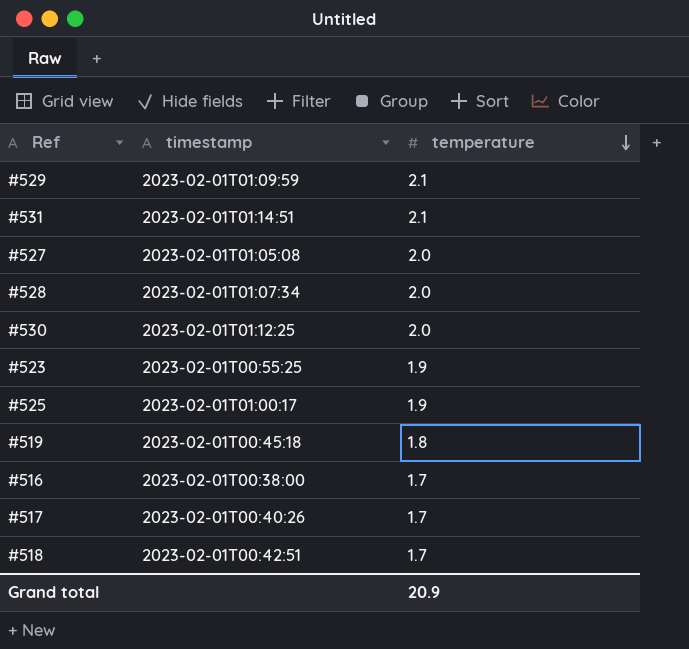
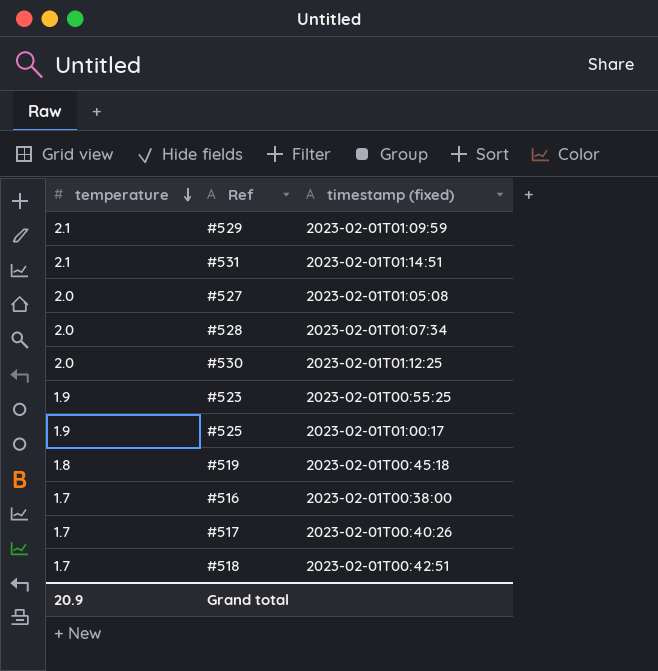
column temperature | position: 3 -> 1
column name: timestamp -> timestamp (fixed)

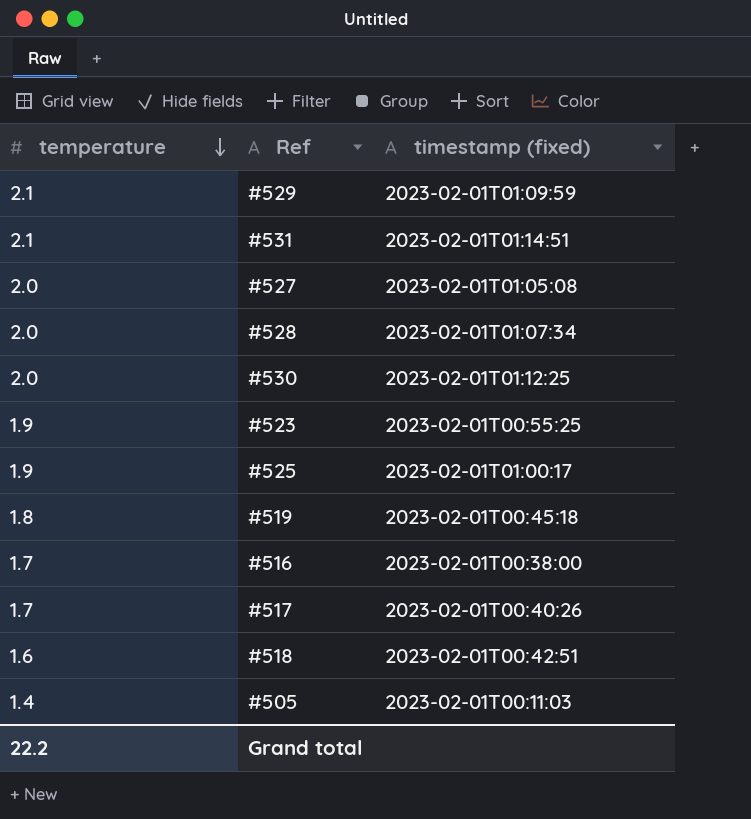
#518 | temperature: 1.7 -> 1.6
row #505: none -> 1.4 | 2023-02-01T00:11:03
Grand total | temperature: 20.9 -> 22.2

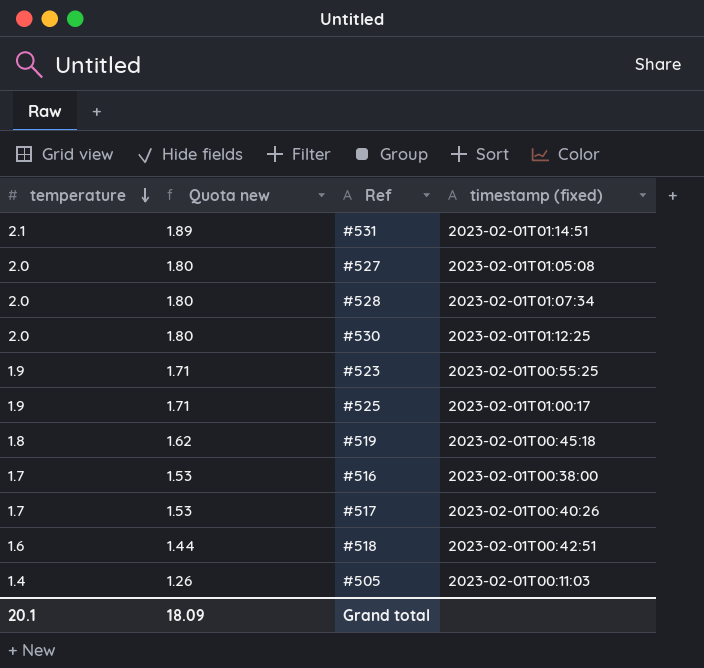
column Quota new | formula: none -> [temperature] * 0.9
row #529: 2.1 | 2023-02-01T01:09:59 -> none
Grand total | temperature: 22.2 -> 20.1

